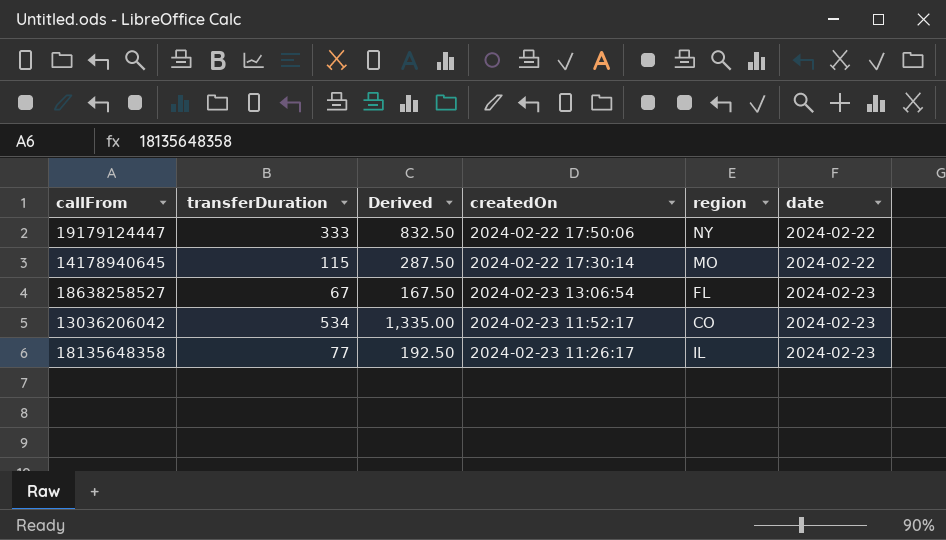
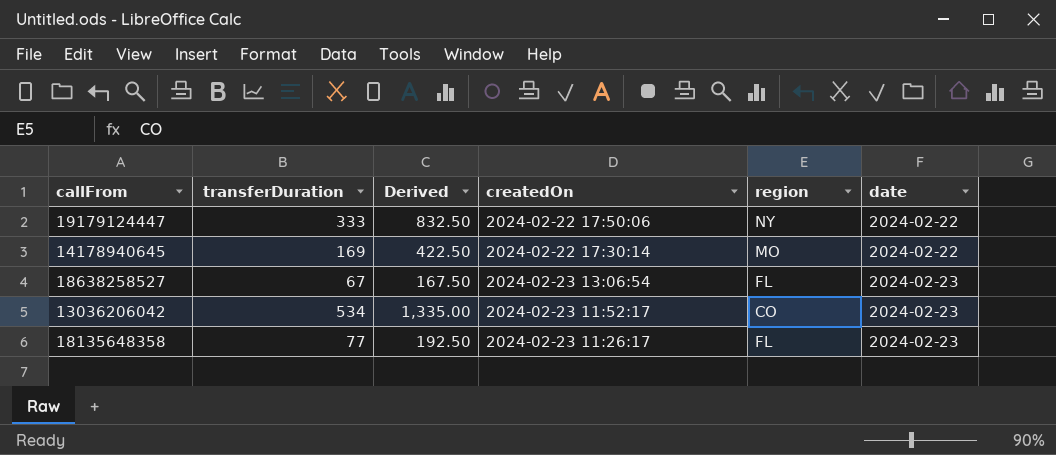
14178940645 | transferDuration: 115 -> 169
14178940645 | Derived: 287.50 -> 422.50
18135648358 | region: IL -> FL

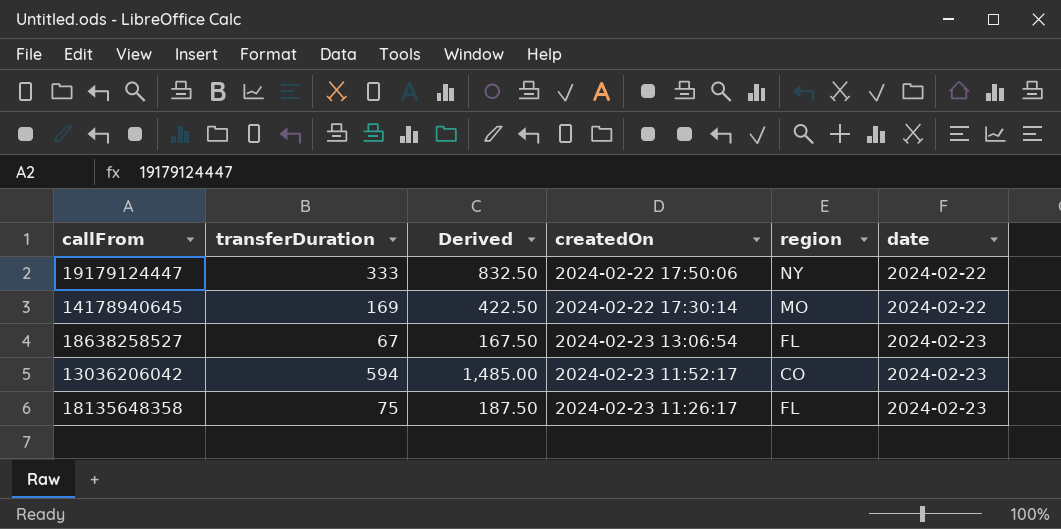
13036206042 | transferDuration: 534 -> 594
13036206042 | Derived: 1,335.00 -> 1,485.00
18135648358 | transferDuration: 77 -> 75
18135648358 | Derived: 192.50 -> 187.50

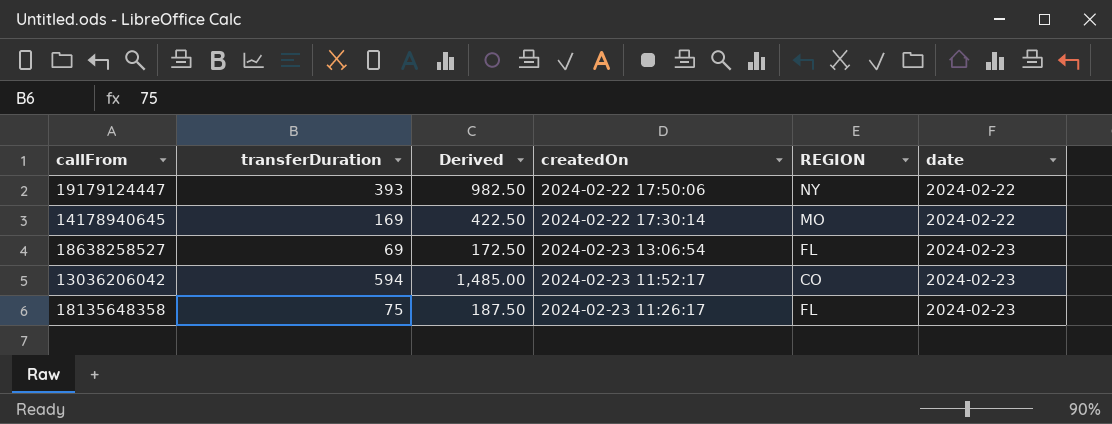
column name: region -> REGION
19179124447 | transferDuration: 333 -> 393
19179124447 | Derived: 832.50 -> 982.50
18638258527 | transferDuration: 67 -> 69
18638258527 | Derived: 167.50 -> 172.50

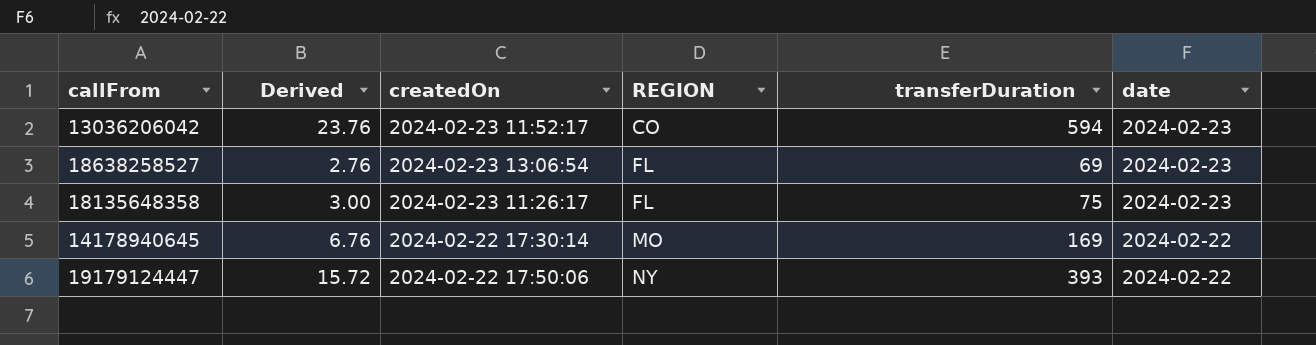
row order: date ascending -> REGION ascending
column Derived | formula: [transferDuration] * 2.5 -> [transferDuration] * 0.04
column transferDuration | position: 2 -> 5

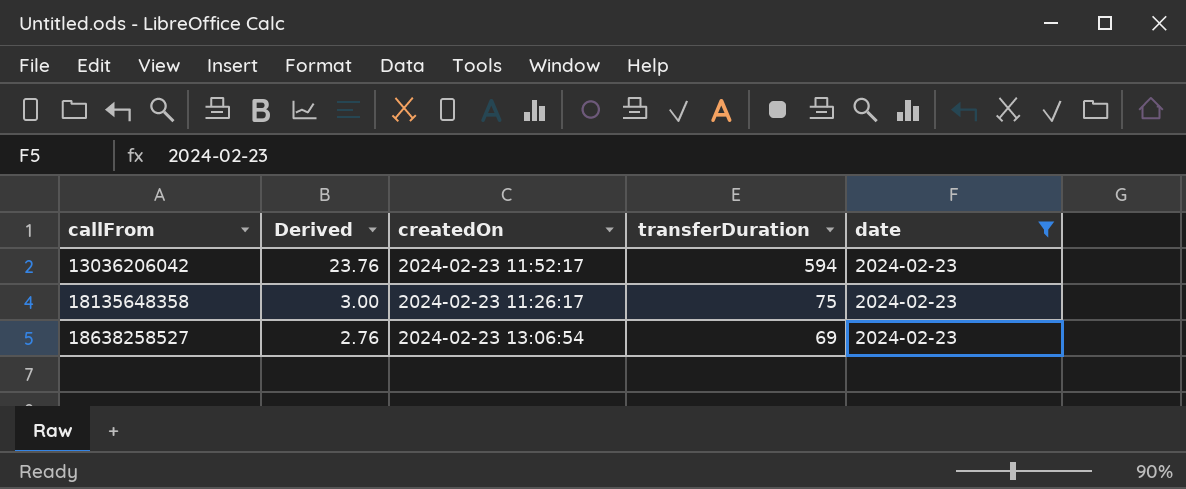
filter: none -> date = 2024-02-23
row order: REGION ascending -> callFrom ascending
column REGION | position: 4 -> none

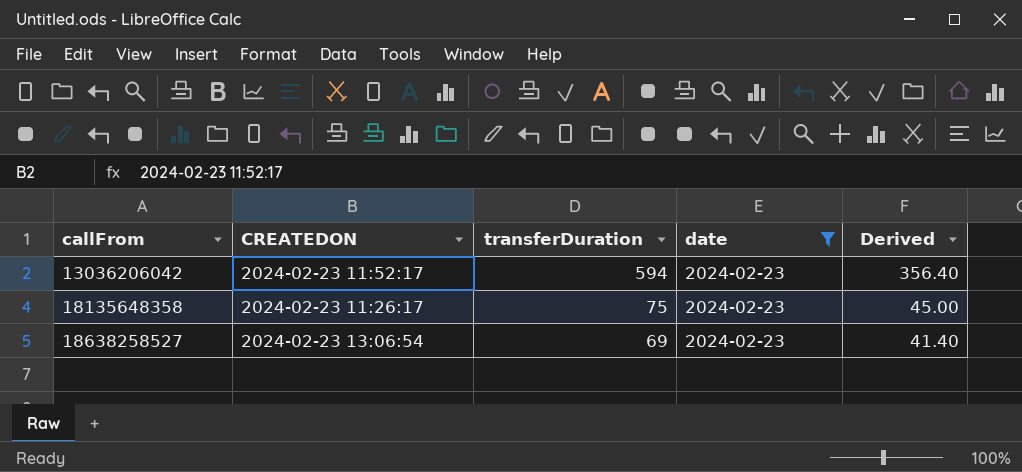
column name: createdOn -> CREATEDON
column Derived | formula: [transferDuration] * 0.04 -> [transferDuration] * 0.6
column Derived | position: 2 -> 5

